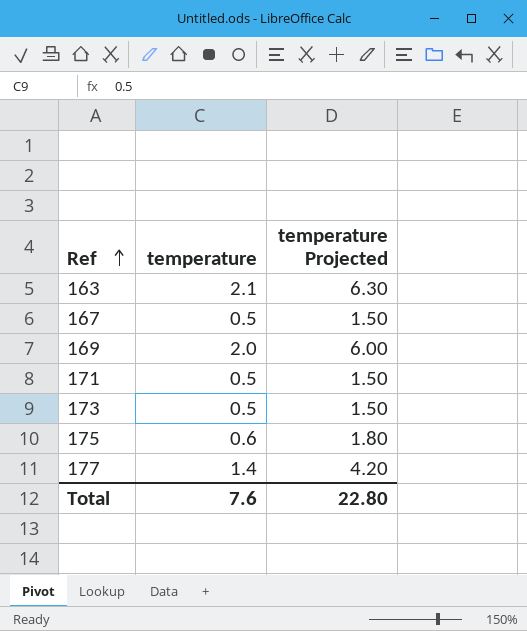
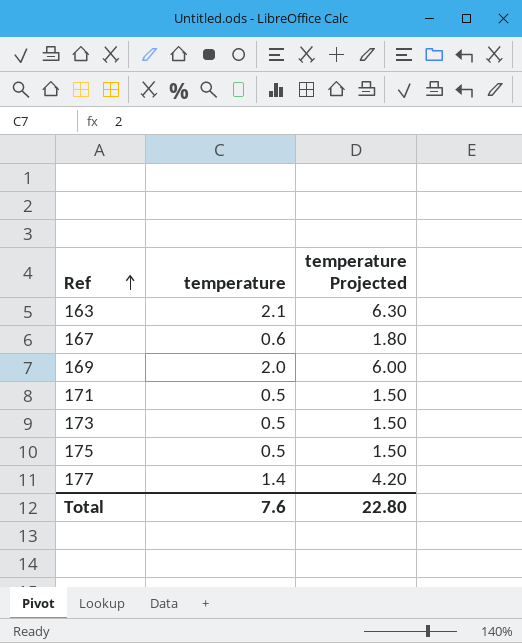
167 | temperature: 0.5 -> 0.6
167 | temperature Projected: 1.50 -> 1.80
175 | temperature: 0.6 -> 0.5
175 | temperature Projected: 1.80 -> 1.50

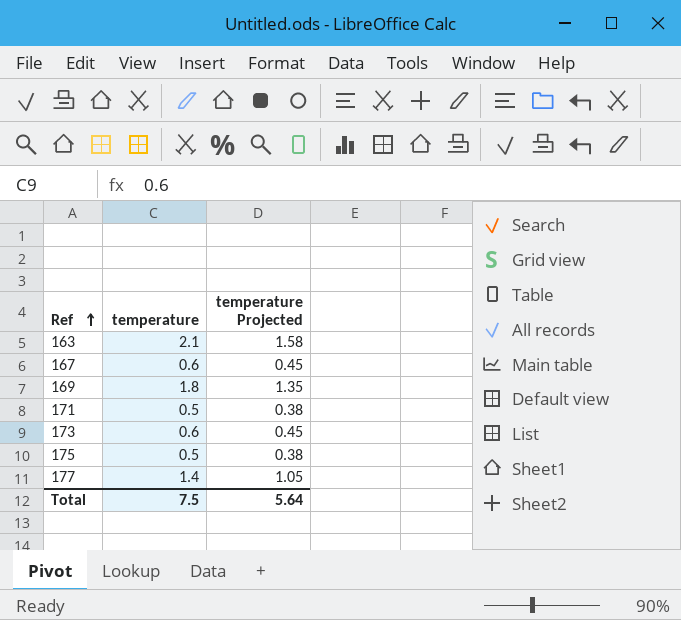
column temperature Projected | formula: [temperature] * 3 -> [temperature] * 0.75
169 | temperature: 2.0 -> 1.8
173 | temperature: 0.5 -> 0.6
Total | temperature: 7.6 -> 7.5
Total | temperature Projected: 22.80 -> 5.64

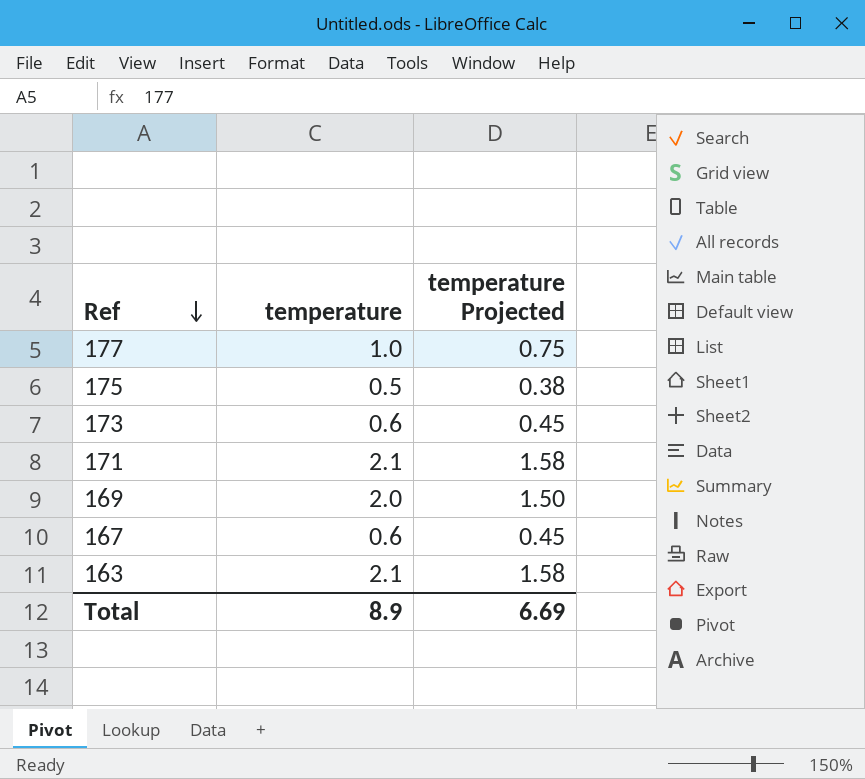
row order: Ref ascending -> Ref descending
177 | temperature: 1.4 -> 1.0
177 | temperature Projected: 1.05 -> 0.75
171 | temperature: 0.5 -> 2.1
171 | temperature Projected: 0.38 -> 1.58
169 | temperature: 1.8 -> 2.0
169 | temperature Projected: 1.35 -> 1.50
Total | temperature: 7.5 -> 8.9
Total | temperature Projected: 5.64 -> 6.69

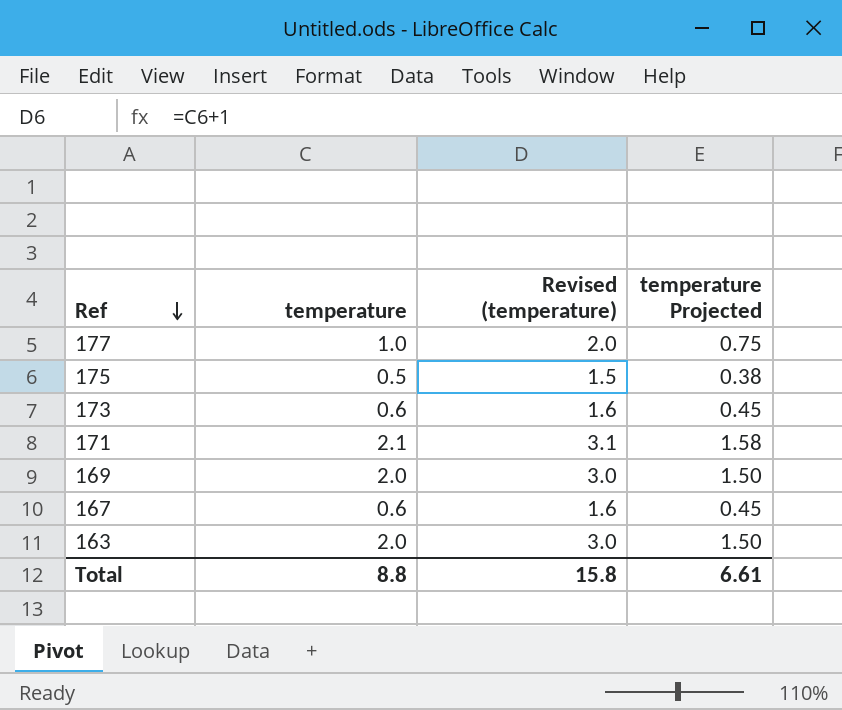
column Revised (temperature) | formula: none -> [temperature] + 1
163 | temperature: 2.1 -> 2.0
163 | temperature Projected: 1.58 -> 1.50
Total | temperature: 8.9 -> 8.8
Total | temperature Projected: 6.69 -> 6.61

